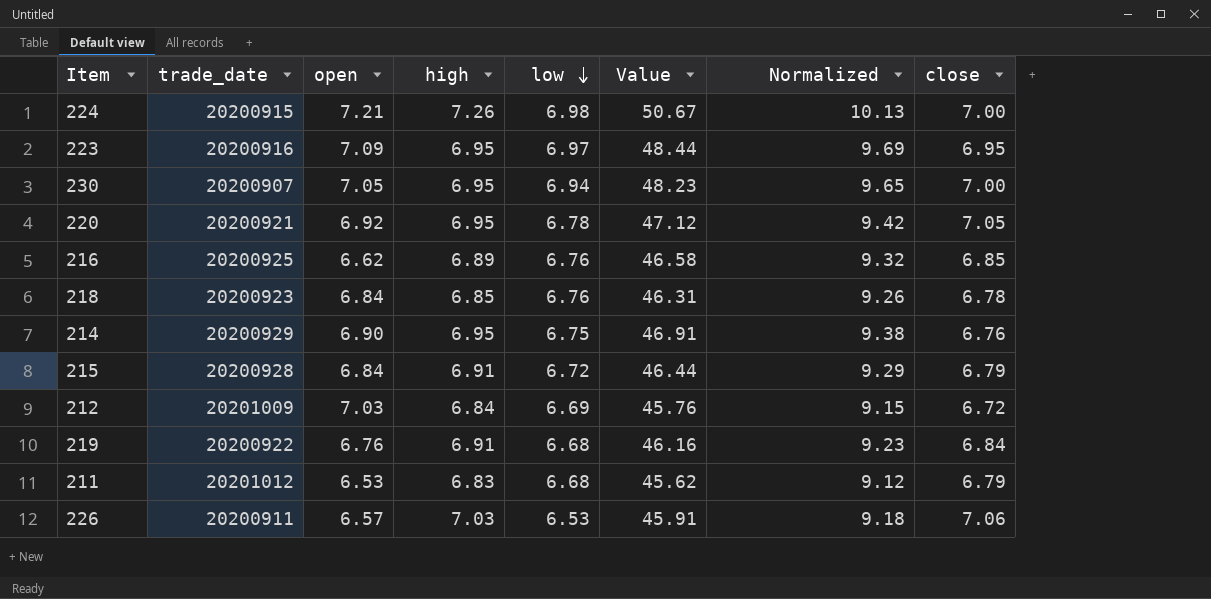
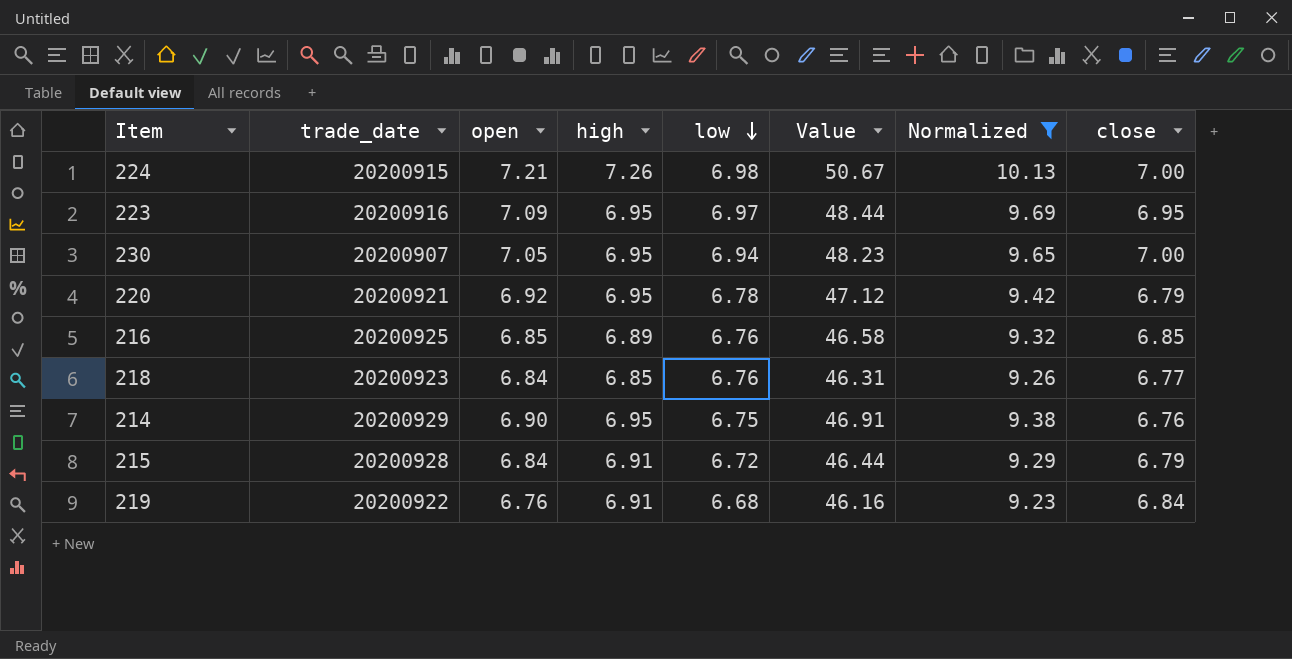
filter: none -> Normalized >= 9.23
220 | close: 7.05 -> 6.79
216 | open: 6.62 -> 6.85
218 | close: 6.78 -> 6.77

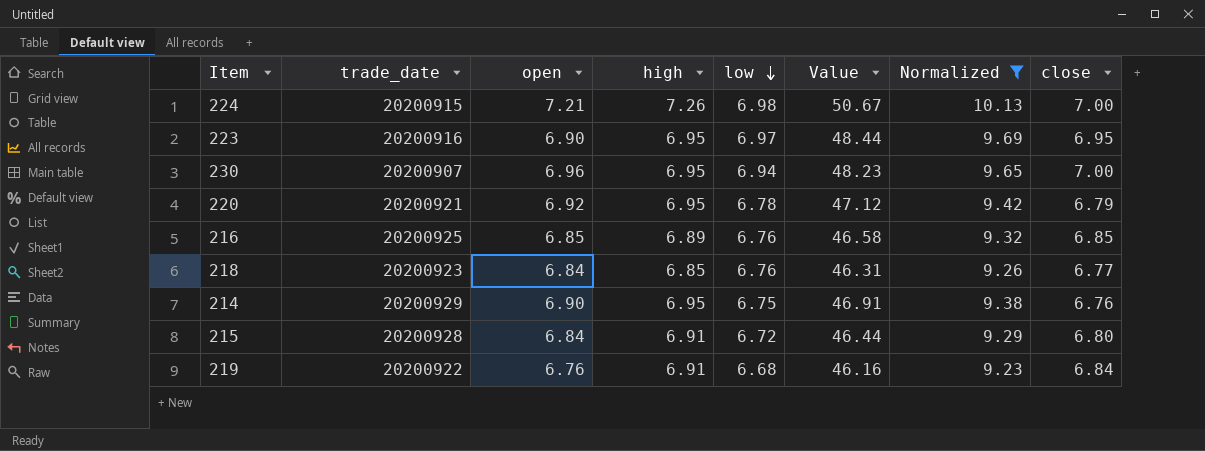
223 | open: 7.09 -> 6.90
230 | open: 7.05 -> 6.96
215 | close: 6.79 -> 6.80

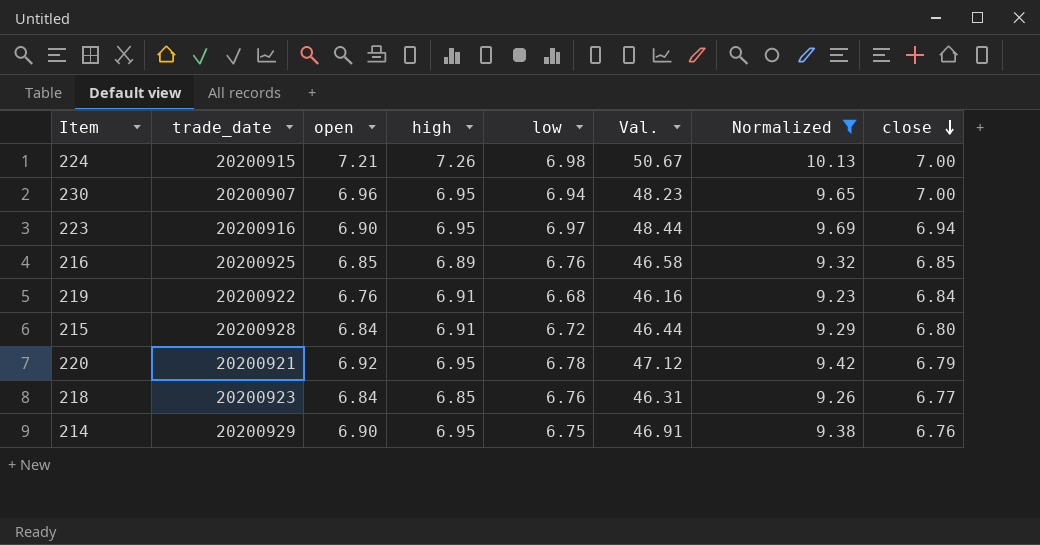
row order: low descending -> close descending
column name: Value -> Val.
223 | close: 6.95 -> 6.94

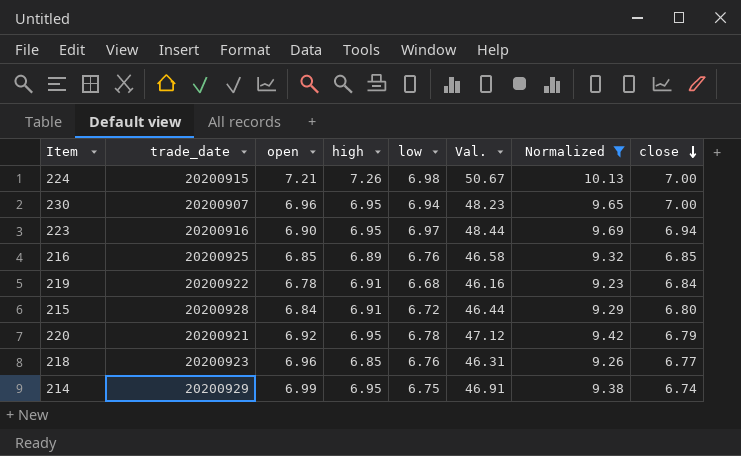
219 | open: 6.76 -> 6.78
218 | open: 6.84 -> 6.96
214 | open: 6.90 -> 6.99
214 | close: 6.76 -> 6.74

